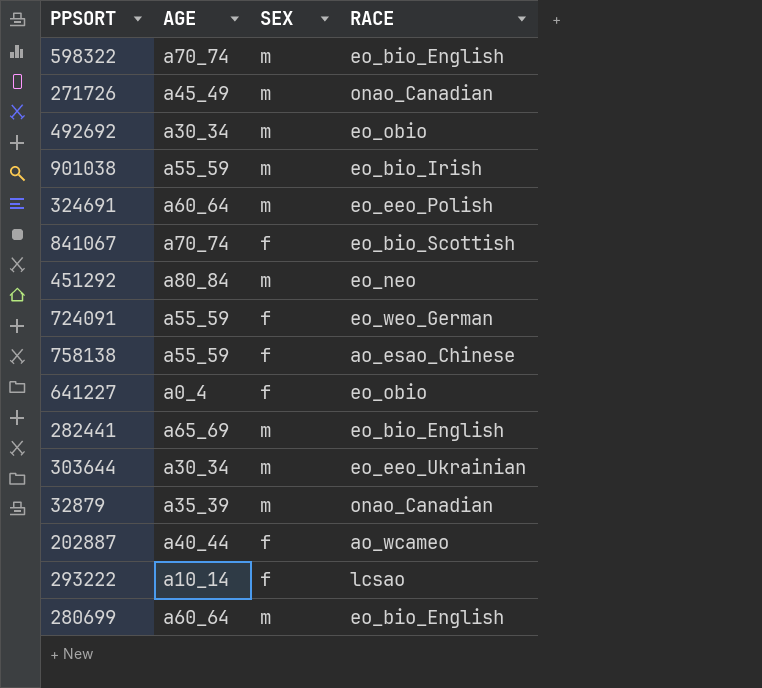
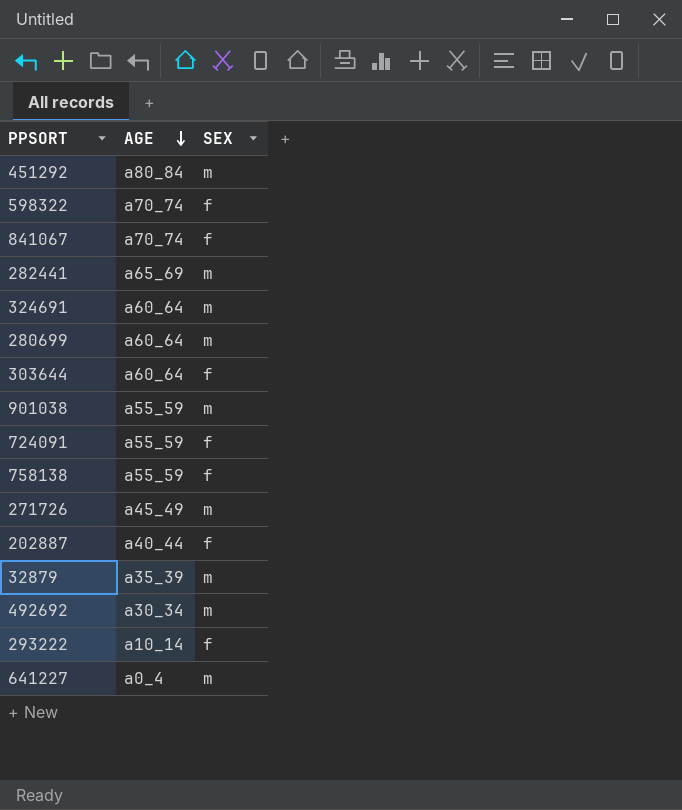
row order: none -> AGE descending
column RACE | position: 4 -> none
598322 | SEX: m -> f
303644 | AGE: a30_34 -> a60_64
303644 | SEX: m -> f
641227 | SEX: f -> m

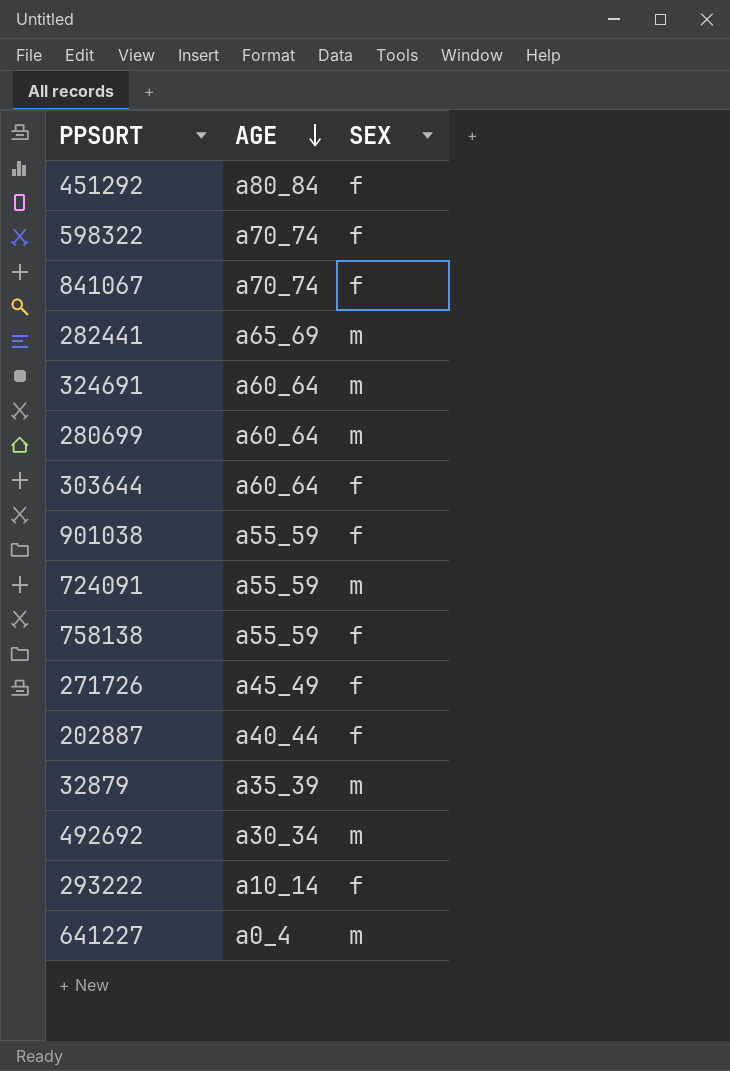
451292 | SEX: m -> f
901038 | SEX: m -> f
724091 | SEX: f -> m
271726 | SEX: m -> f

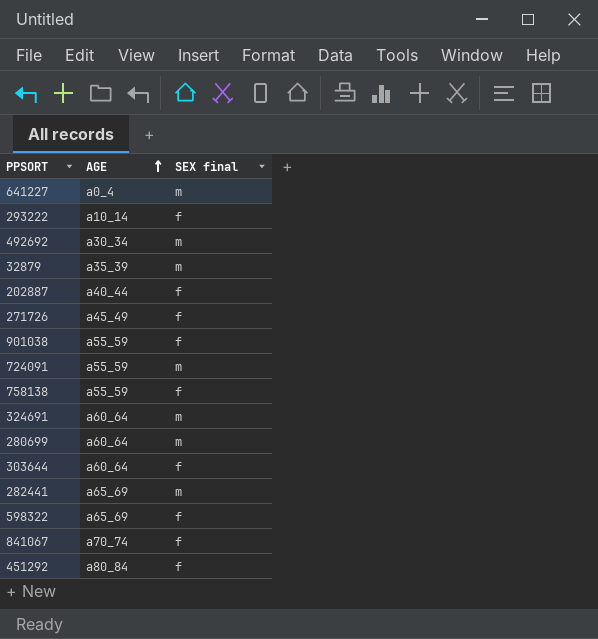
row order: AGE descending -> AGE ascending
column name: SEX -> SEX final
598322 | AGE: a70_74 -> a65_69

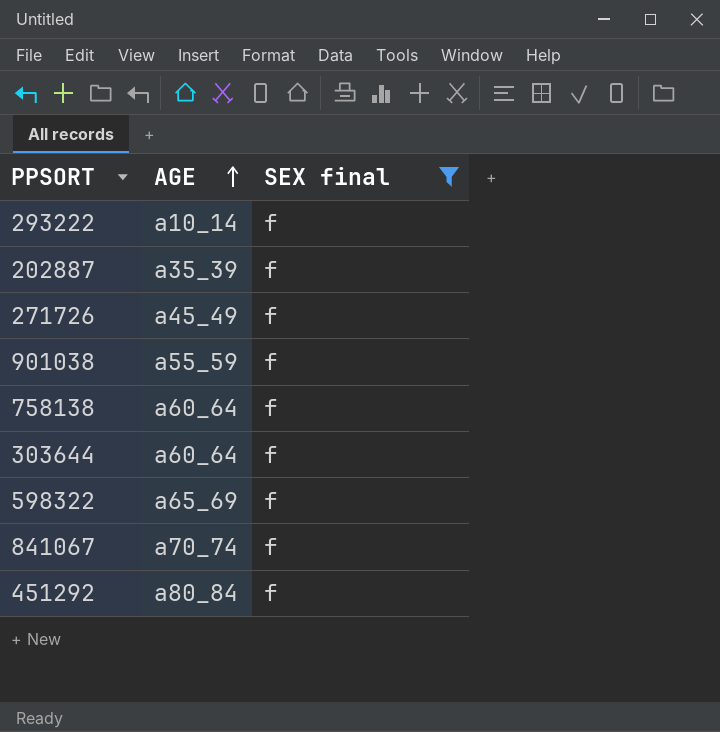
filter: none -> SEX final = f
202887 | AGE: a40_44 -> a35_39
758138 | AGE: a55_59 -> a60_64

